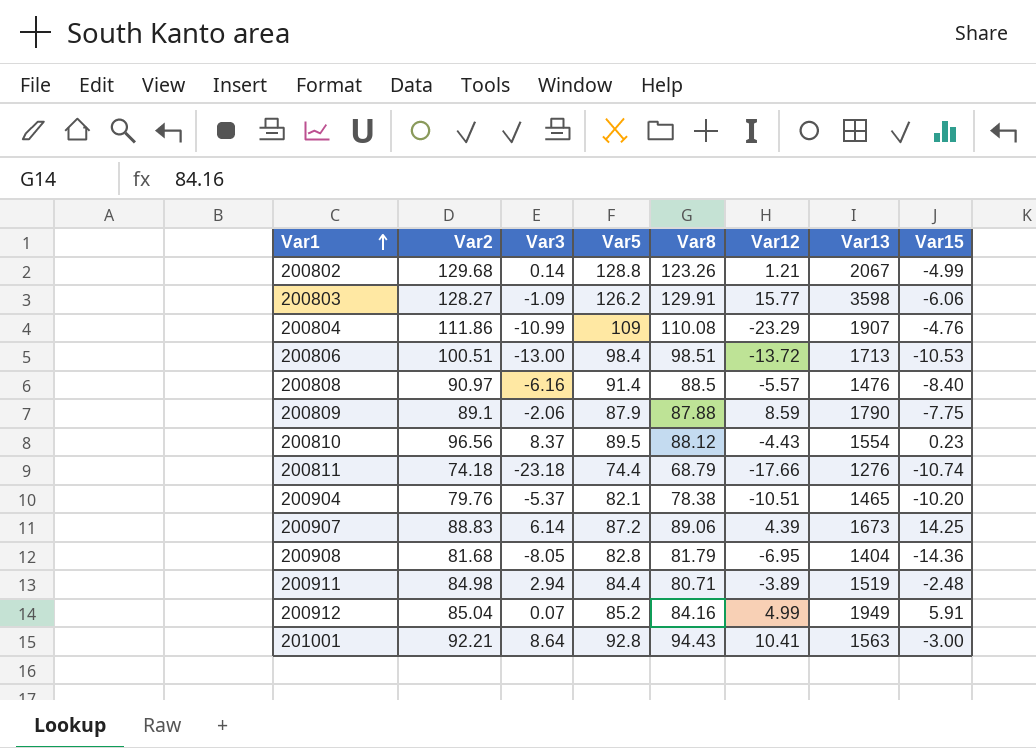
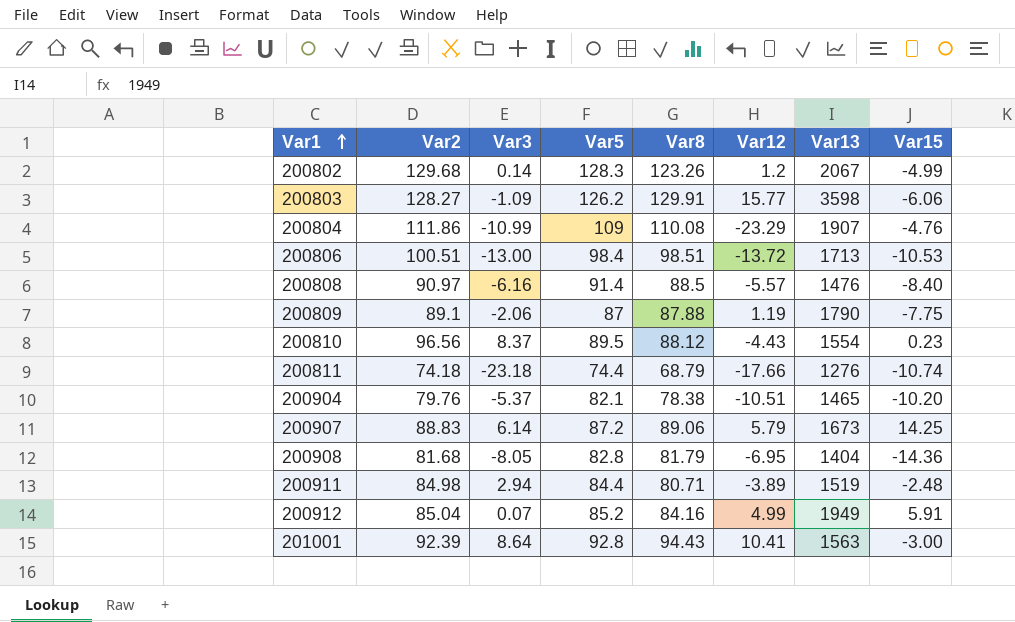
200802 | Var5: 128.8 -> 128.3
200802 | Var12: 1.21 -> 1.2
200809 | Var5: 87.9 -> 87
200809 | Var12: 8.59 -> 1.19
200907 | Var12: 4.39 -> 5.79
201001 | Var2: 92.21 -> 92.39

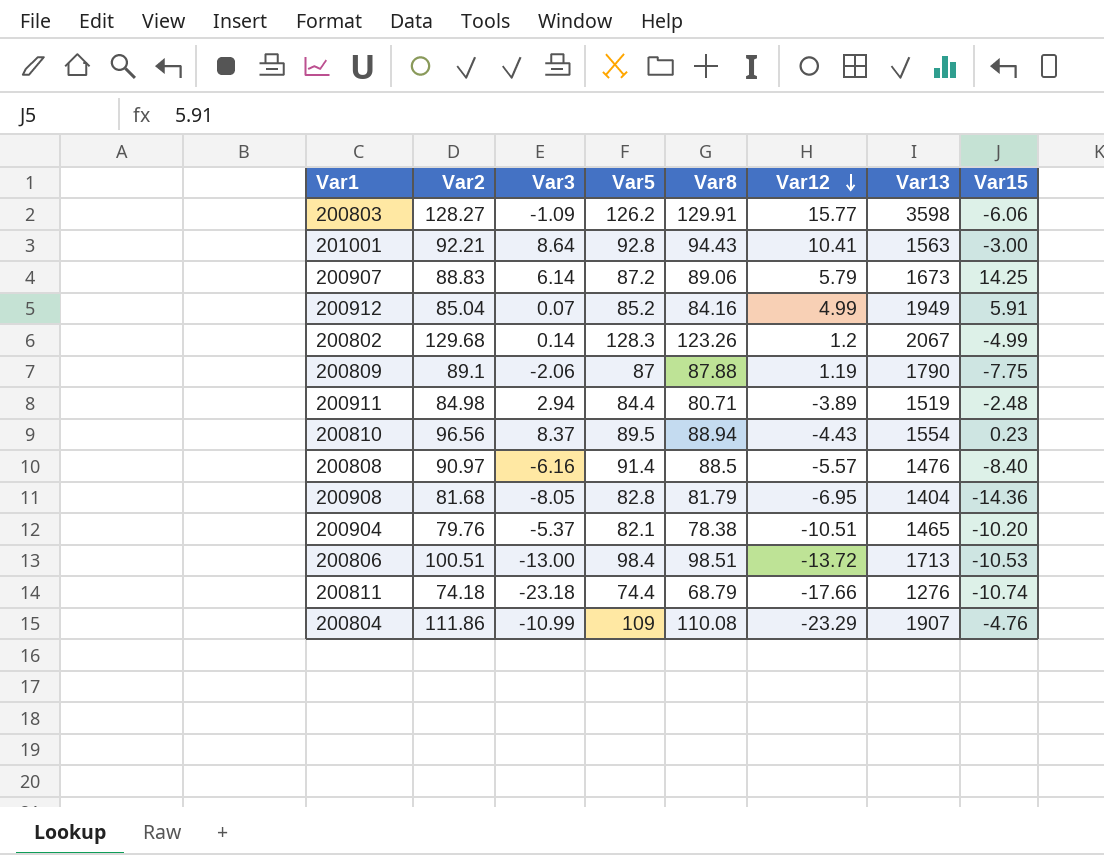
row order: Var1 ascending -> Var12 descending
201001 | Var2: 92.39 -> 92.21
200810 | Var8: 88.12 -> 88.94

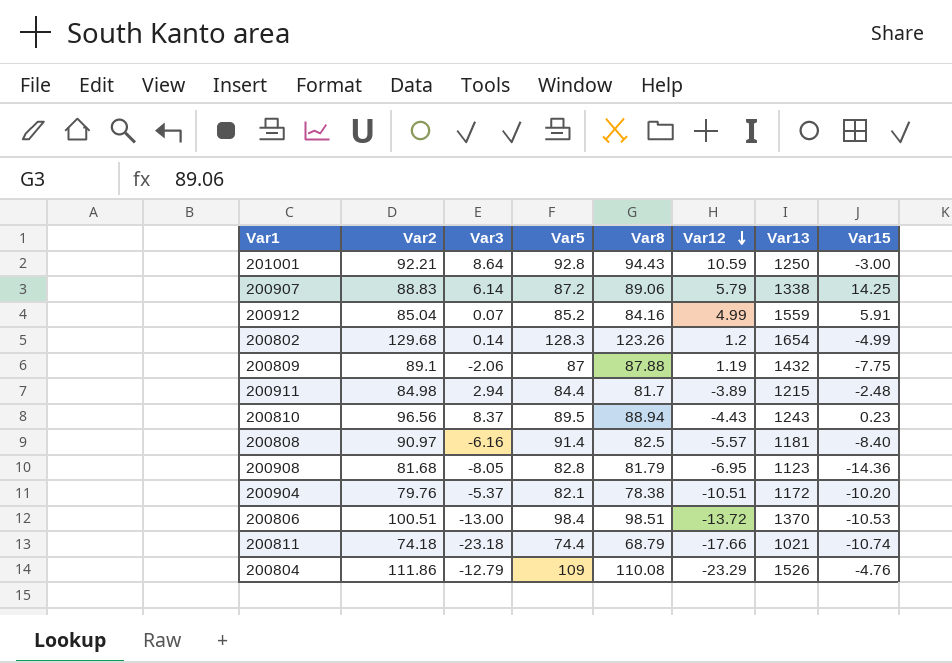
row 200803: 128.27 | -1.09 | 126.2 | 129.91 | 15.77 | 3598 | -6.06 -> none
201001 | Var12: 10.41 -> 10.59
201001 | Var13: 1563 -> 1250
200907 | Var13: 1673 -> 1338
200912 | Var13: 1949 -> 1559
200802 | Var13: 2067 -> 1654
200809 | Var13: 1790 -> 1432
200911 | Var8: 80.71 -> 81.7
200911 | Var13: 1519 -> 1215
200810 | Var13: 1554 -> 1243
200808 | Var8: 88.5 -> 82.5
200808 | Var13: 1476 -> 1181
200908 | Var13: 1404 -> 1123
200904 | Var13: 1465 -> 1172
200806 | Var13: 1713 -> 1370
200811 | Var13: 1276 -> 1021
200804 | Var3: -10.99 -> -12.79
200804 | Var13: 1907 -> 1526

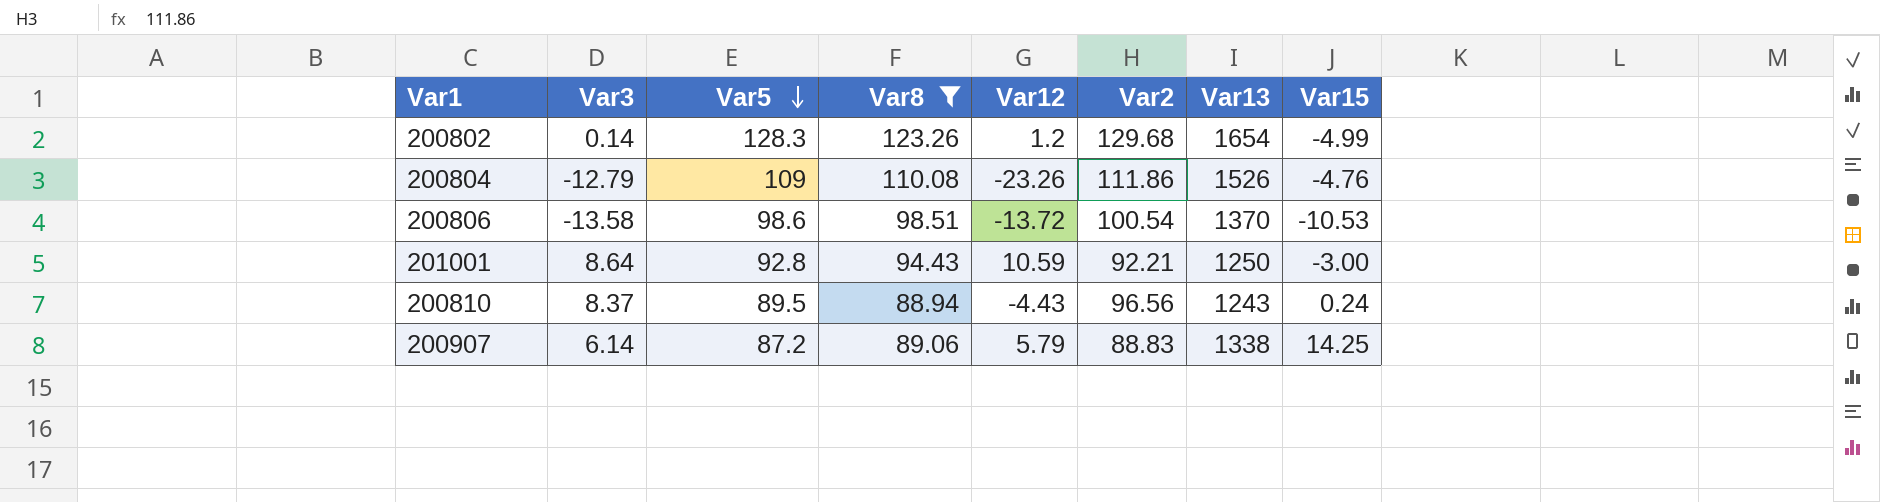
filter: none -> Var8 >= 88.94
row order: Var12 descending -> Var5 descending
column Var2 | position: 2 -> 6
200804 | Var12: -23.29 -> -23.26
200806 | Var3: -13.00 -> -13.58
200806 | Var5: 98.4 -> 98.6
200806 | Var2: 100.51 -> 100.54
200810 | Var15: 0.23 -> 0.24

